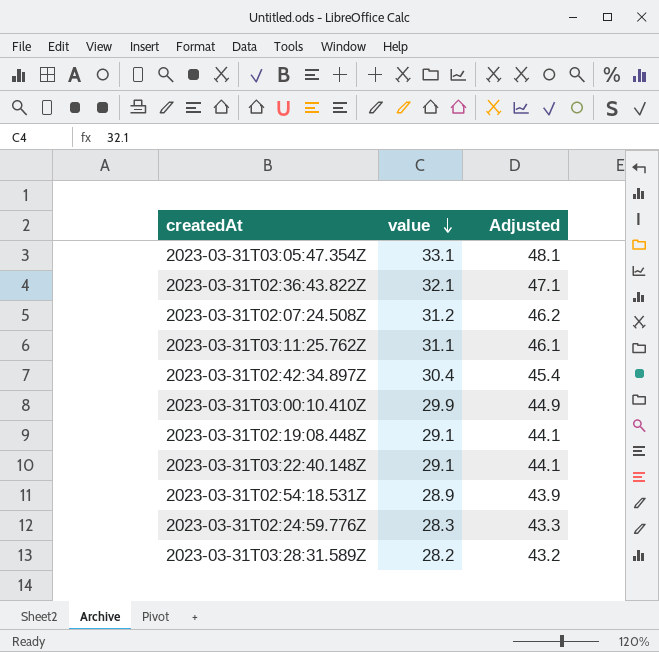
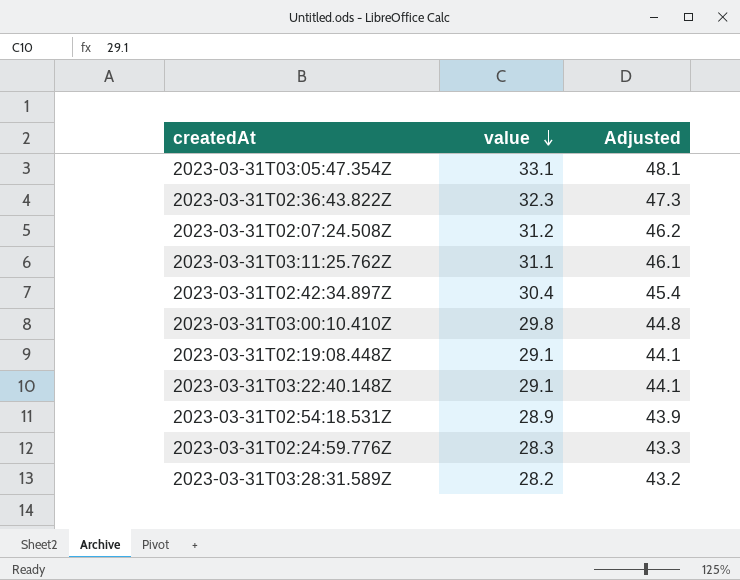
2023-03-31T02:36:43.822Z | value: 32.1 -> 32.3
2023-03-31T02:36:43.822Z | Adjusted: 47.1 -> 47.3
2023-03-31T03:00:10.410Z | value: 29.9 -> 29.8
2023-03-31T03:00:10.410Z | Adjusted: 44.9 -> 44.8

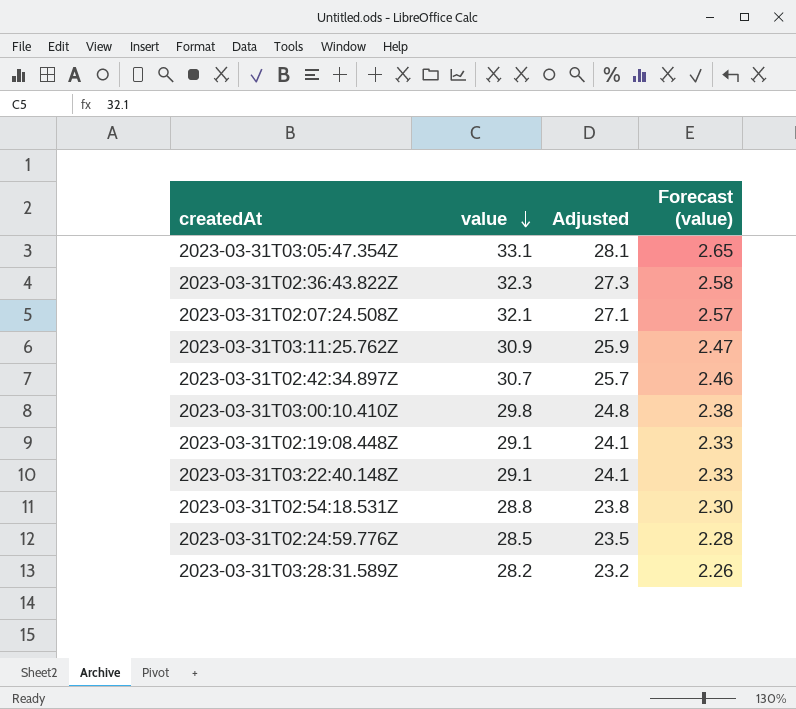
column Adjusted | formula: [value] + 15 -> [value] - 5
column Forecast (value) | formula: none -> [value] * 0.08
2023-03-31T02:07:24.508Z | value: 31.2 -> 32.1
2023-03-31T03:11:25.762Z | value: 31.1 -> 30.9
2023-03-31T02:42:34.897Z | value: 30.4 -> 30.7
2023-03-31T02:54:18.531Z | value: 28.9 -> 28.8
2023-03-31T02:24:59.776Z | value: 28.3 -> 28.5

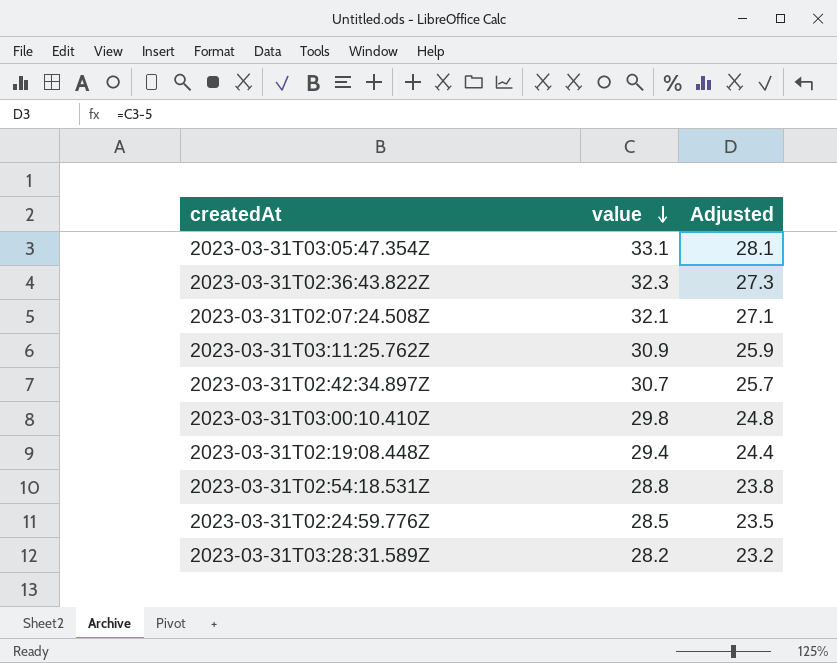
column Forecast (value) | formula: [value] * 0.08 -> none
row 2023-03-31T03:22:40.148Z: 29.1 | 24.1 | 2.33 -> none
2023-03-31T02:19:08.448Z | value: 29.1 -> 29.4
2023-03-31T02:19:08.448Z | Adjusted: 24.1 -> 24.4

